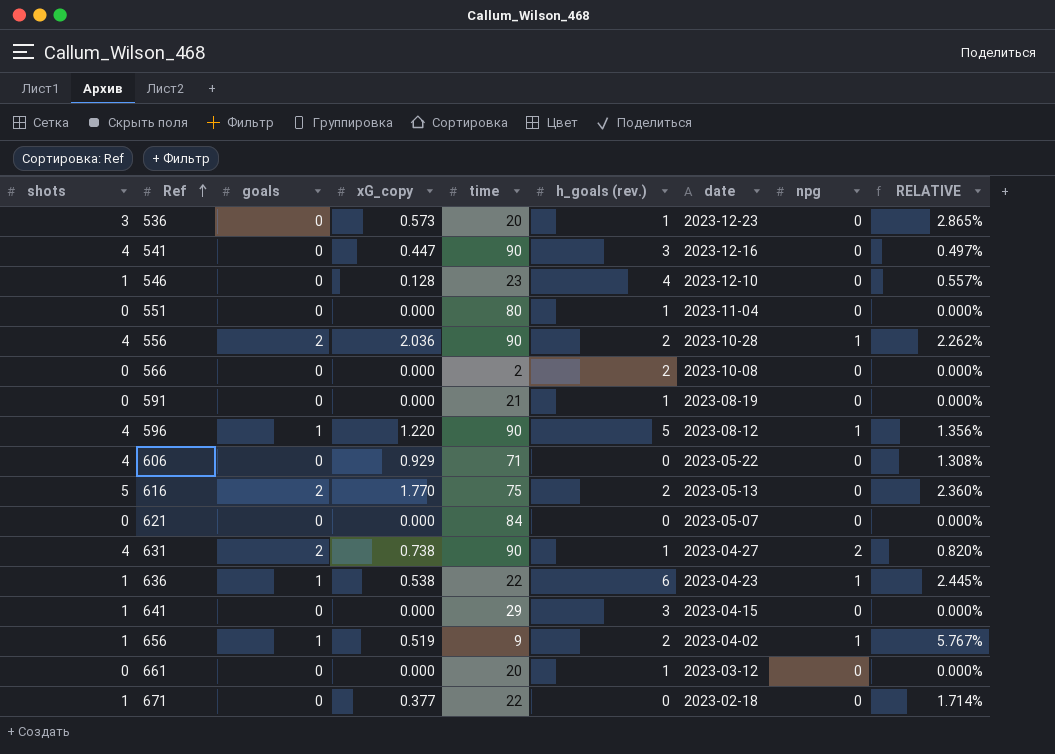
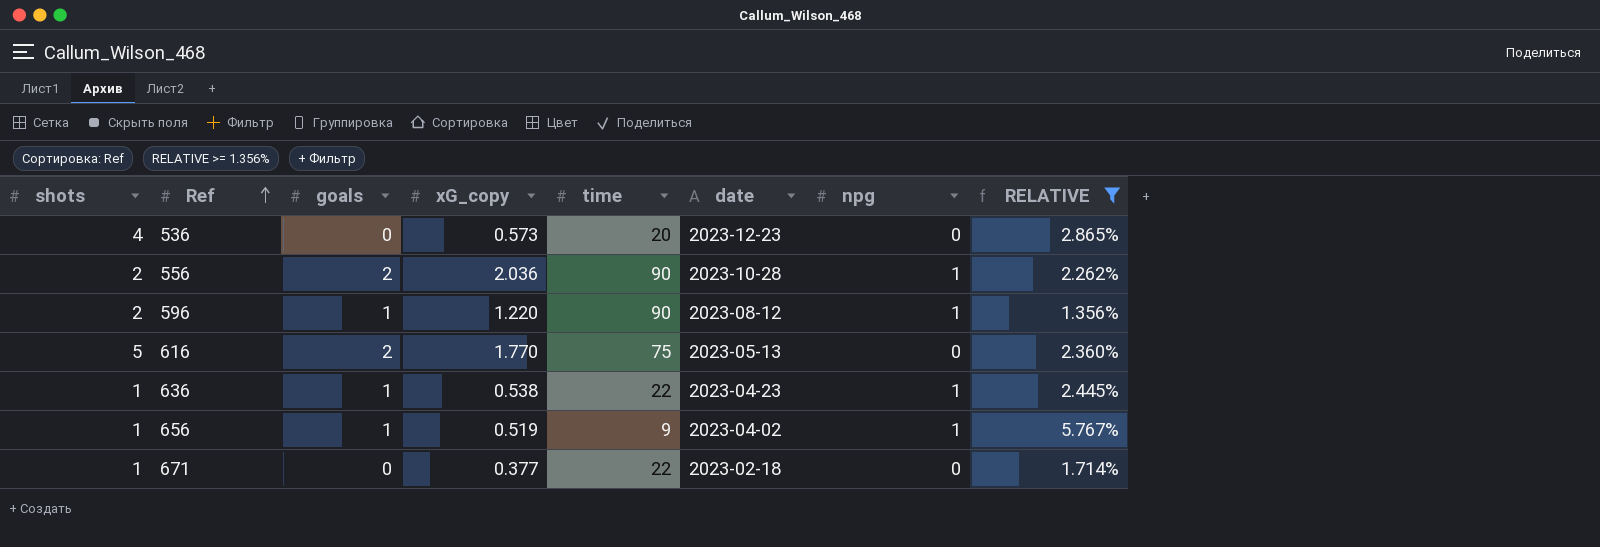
filter: none -> RELATIVE >= 1.356%
column h_goals (rev.) | position: 6 -> none
536 | shots: 3 -> 4
556 | shots: 4 -> 2
596 | shots: 4 -> 2

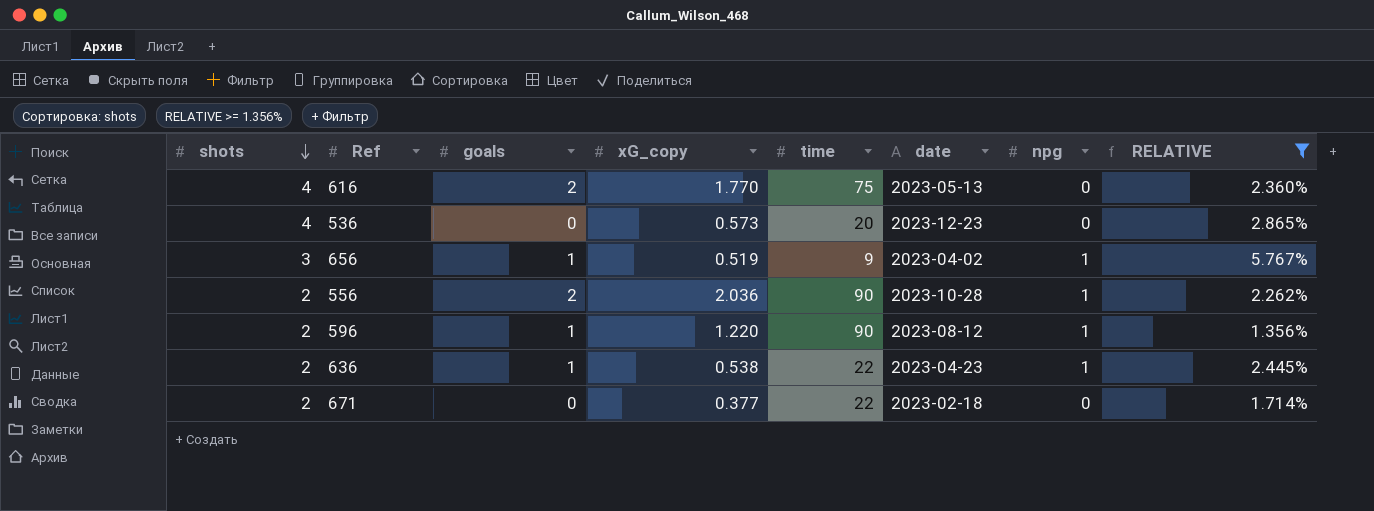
row order: Ref ascending -> shots descending
616 | shots: 5 -> 4
656 | shots: 1 -> 3
636 | shots: 1 -> 2
671 | shots: 1 -> 2

